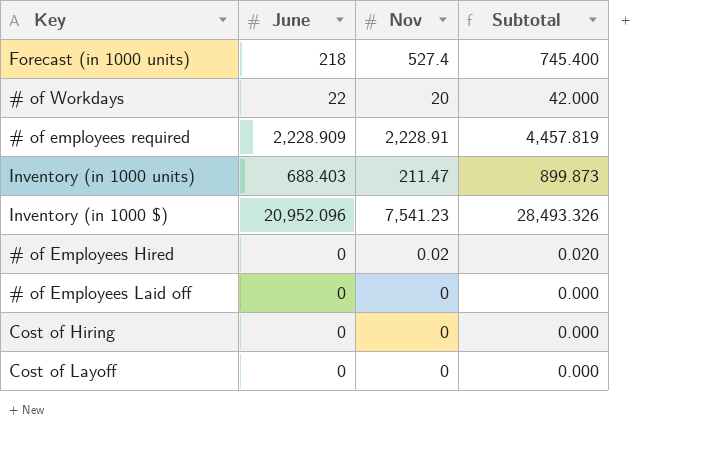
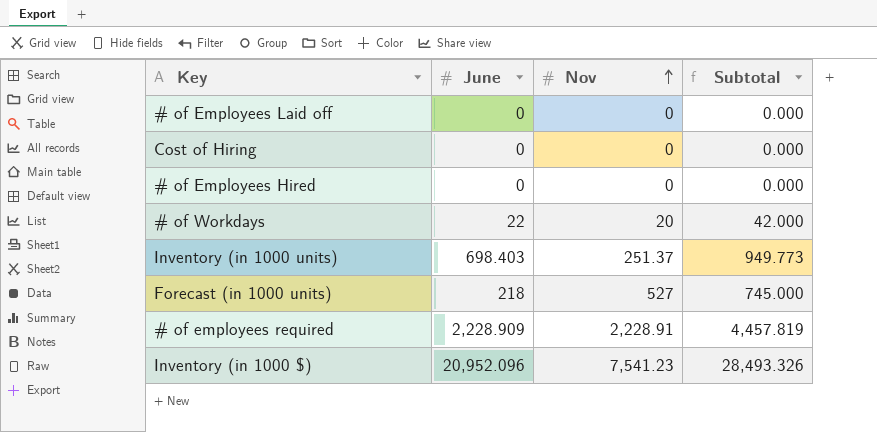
row order: none -> Nov ascending
row Cost of Layoff: 0 | 0 | 0.000 -> none
# of Employees Hired | Nov: 0.02 -> 0
# of Employees Hired | Subtotal: 0.020 -> 0.000
Inventory (in 1000 units) | June: 688.403 -> 698.403
Inventory (in 1000 units) | Nov: 211.47 -> 251.37
Inventory (in 1000 units) | Subtotal: 899.873 -> 949.773
Forecast (in 1000 units) | Nov: 527.4 -> 527
Forecast (in 1000 units) | Subtotal: 745.400 -> 745.000

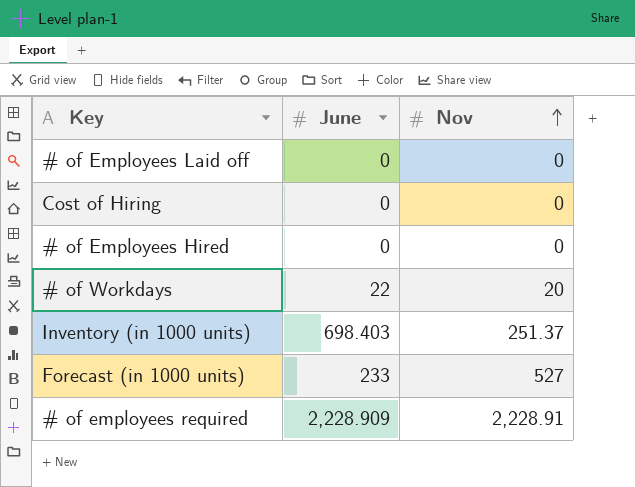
column Subtotal | formula: [June] + [Nov] -> none
row Inventory (in 1000 $): 20,952.096 | 7,541.23 | 28,493.326 -> none
Forecast (in 1000 units) | June: 218 -> 233

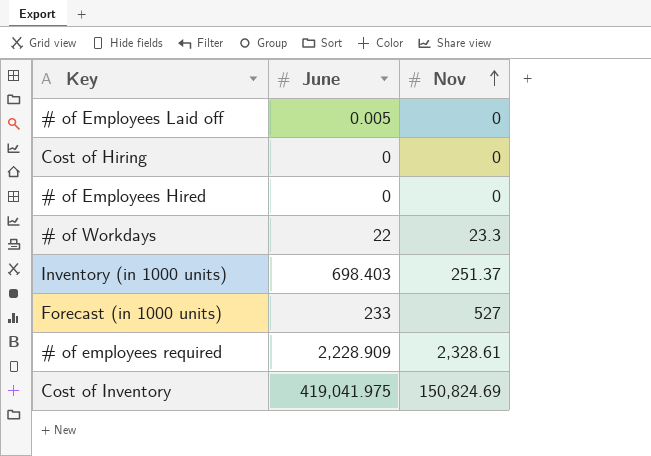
# of Employees Laid off | June: 0 -> 0.005
# of Workdays | Nov: 20 -> 23.3
# of employees required | Nov: 2,228.91 -> 2,328.61
row Cost of Inventory: none -> 419,041.975 | 150,824.69

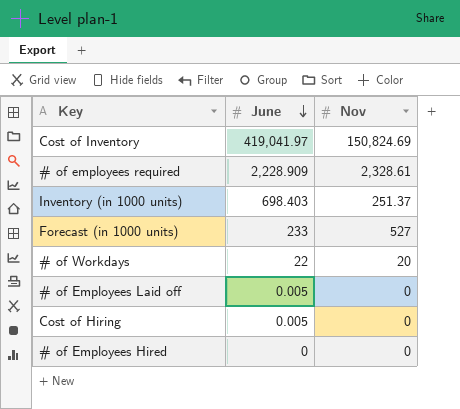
row order: Nov ascending -> June descending
Cost of Inventory | June: 419,041.975 -> 419,041.97
# of Workdays | Nov: 23.3 -> 20
Cost of Hiring | June: 0 -> 0.005

